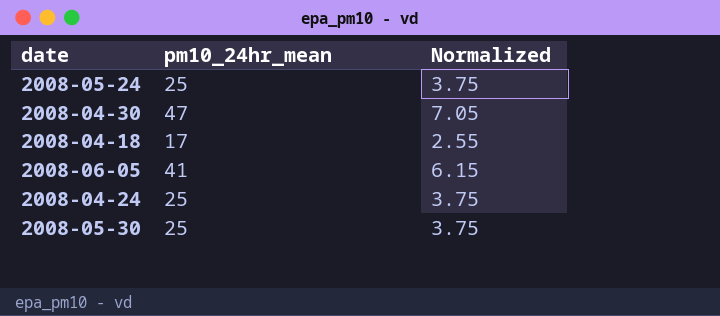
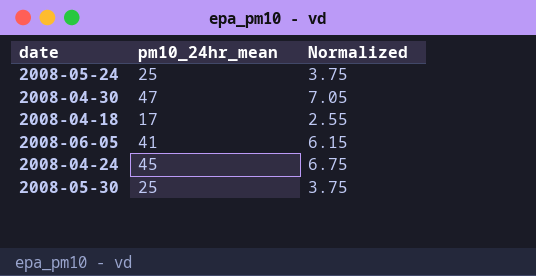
2008-04-24 | pm10_24hr_mean: 25 -> 45
2008-04-24 | Normalized: 3.75 -> 6.75

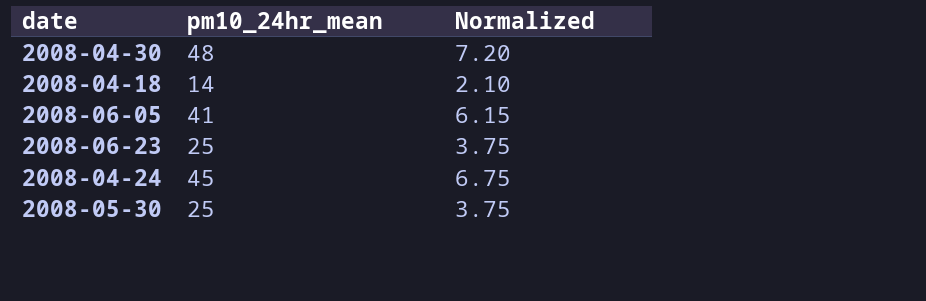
row 2008-05-24: 25 | 3.75 -> none
2008-04-30 | pm10_24hr_mean: 47 -> 48
2008-04-30 | Normalized: 7.05 -> 7.20
2008-04-18 | pm10_24hr_mean: 17 -> 14
2008-04-18 | Normalized: 2.55 -> 2.10
row 2008-06-23: none -> 25 | 3.75

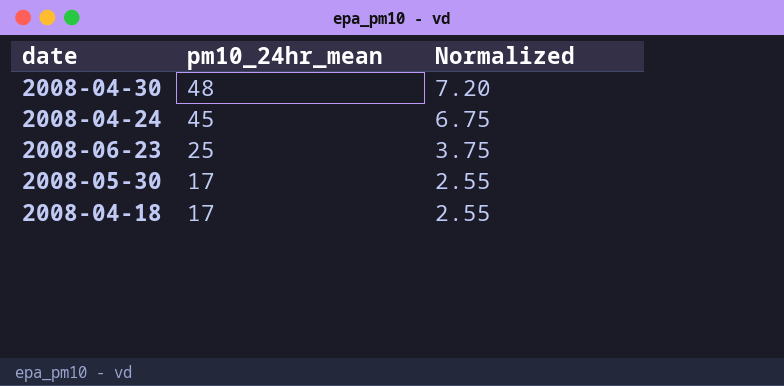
row order: none -> pm10_24hr_mean descending
row 2008-06-05: 41 | 6.15 -> none
2008-05-30 | pm10_24hr_mean: 25 -> 17
2008-05-30 | Normalized: 3.75 -> 2.55
2008-04-18 | pm10_24hr_mean: 14 -> 17
2008-04-18 | Normalized: 2.10 -> 2.55

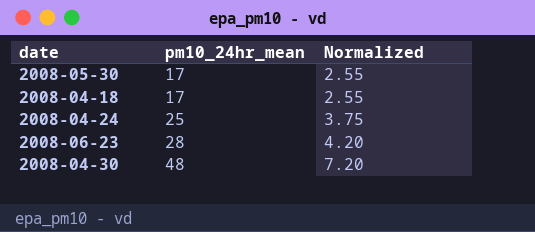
row order: pm10_24hr_mean descending -> pm10_24hr_mean ascending
2008-04-24 | pm10_24hr_mean: 45 -> 25
2008-04-24 | Normalized: 6.75 -> 3.75
2008-06-23 | pm10_24hr_mean: 25 -> 28
2008-06-23 | Normalized: 3.75 -> 4.20

